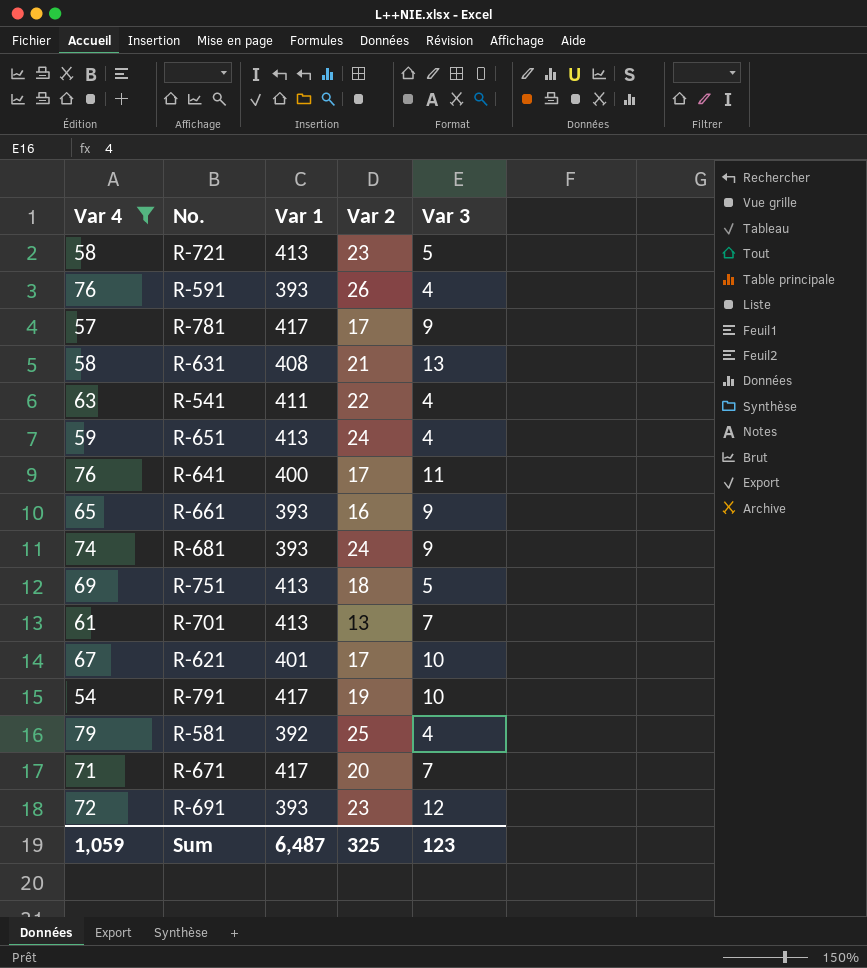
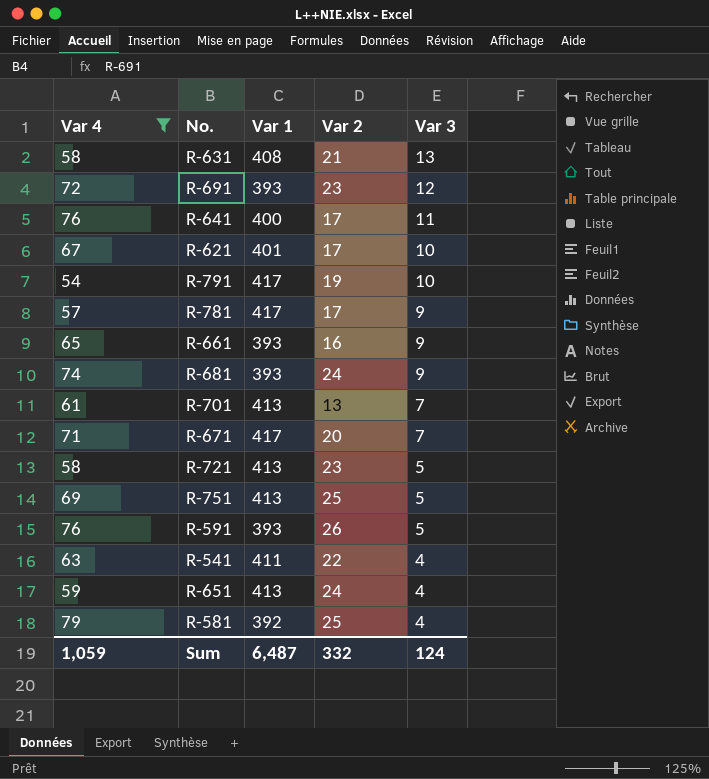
row order: none -> Var 3 descending
R-751 | Var 2: 18 -> 25
R-591 | Var 3: 4 -> 5
Sum | Var 2: 325 -> 332
Sum | Var 3: 123 -> 124

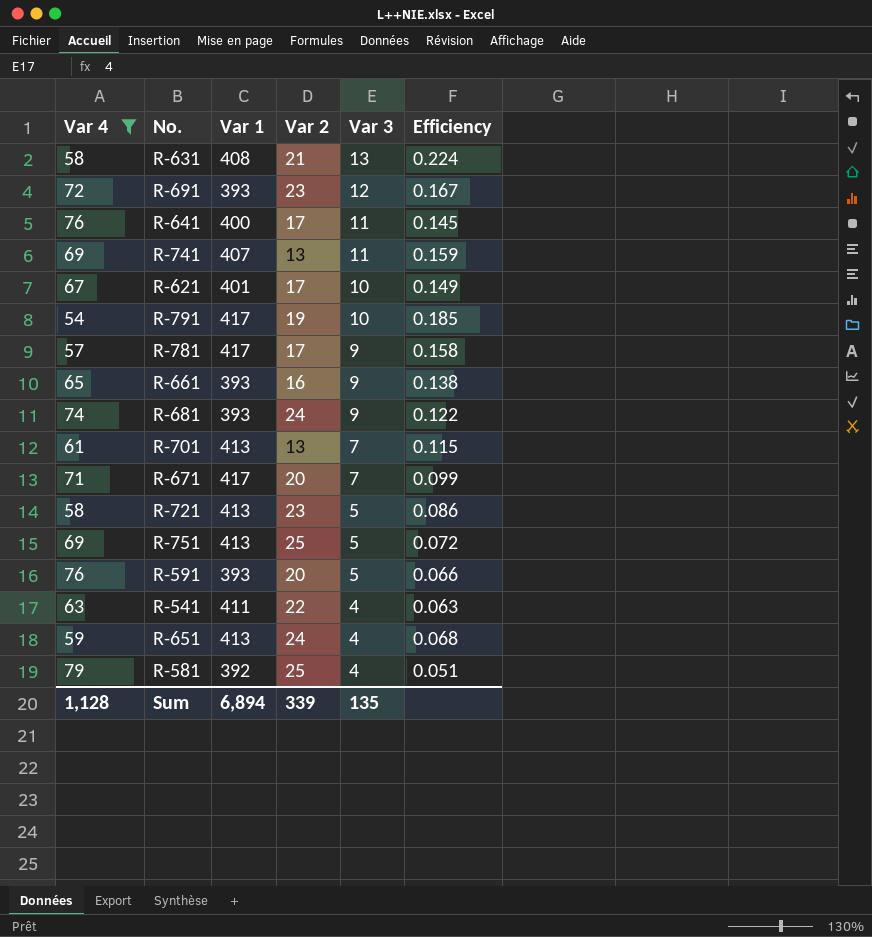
column Efficiency | formula: none -> [Var 3] / [Var 4]
row R-741: none -> 69 | 407 | 13 | 11 | 0.159
R-591 | Var 2: 26 -> 20
Sum | Var 4: 1,059 -> 1,128
Sum | Var 1: 6,487 -> 6,894
Sum | Var 2: 332 -> 339
Sum | Var 3: 124 -> 135

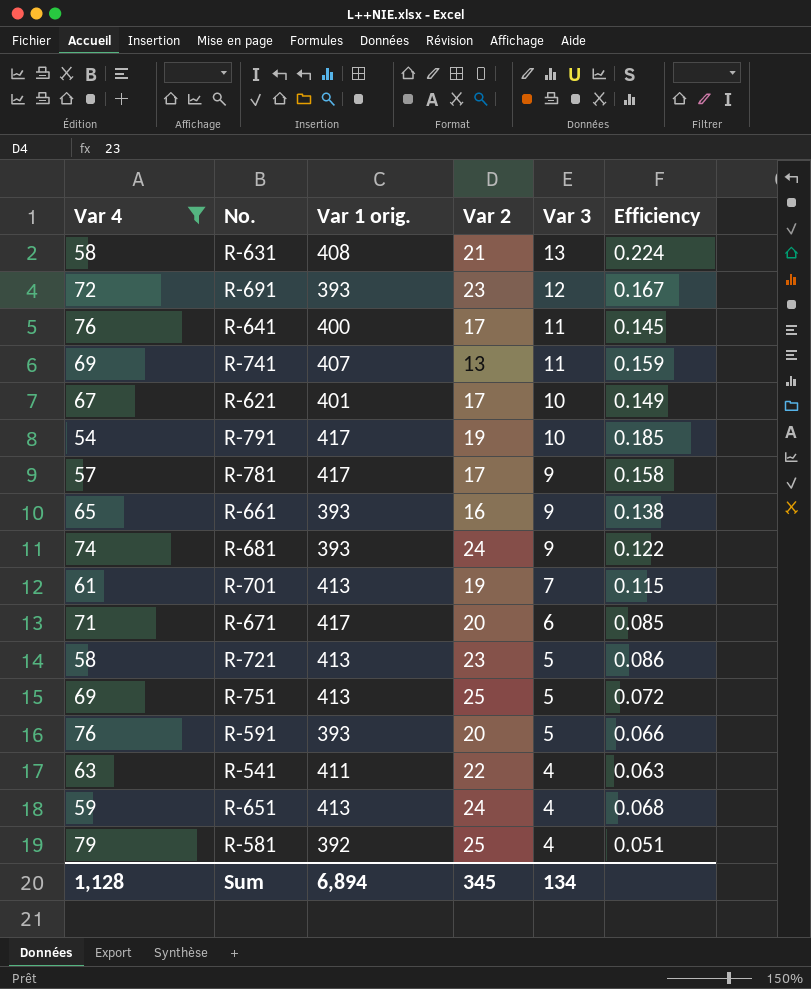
column name: Var 1 -> Var 1 orig.
R-701 | Var 2: 13 -> 19
R-671 | Var 3: 7 -> 6
R-671 | Efficiency: 0.099 -> 0.085
Sum | Var 2: 339 -> 345
Sum | Var 3: 135 -> 134

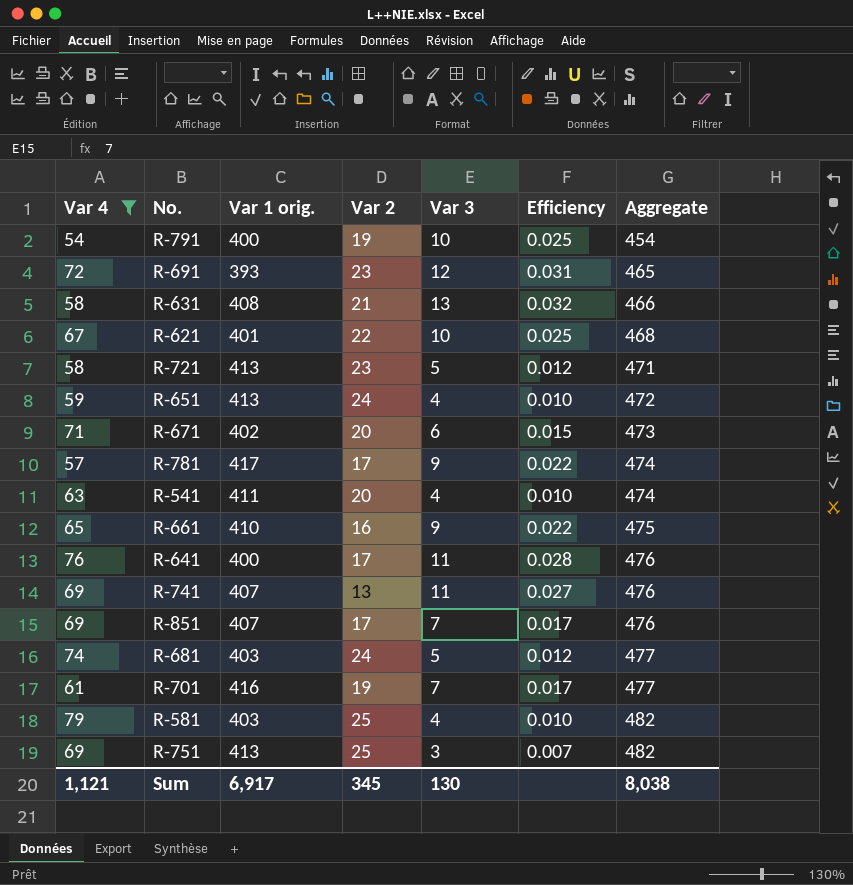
row order: Var 3 descending -> Aggregate ascending
column Efficiency | formula: [Var 3] / [Var 4] -> [Var 3] / [Var 1 orig.]
column Aggregate | formula: none -> [Var 4] + [Var 1 orig.]
row R-591: 76 | 393 | 20 | 5 | 0.066 -> none
R-791 | Var 1 orig.: 417 -> 400
R-621 | Var 2: 17 -> 22
R-671 | Var 1 orig.: 417 -> 402
R-541 | Var 2: 22 -> 20
R-661 | Var 1 orig.: 393 -> 410
row R-851: none -> 69 | 407 | 17 | 7 | 0.017 | 476
R-681 | Var 1 orig.: 393 -> 403
R-681 | Var 3: 9 -> 5
R-701 | Var 1 orig.: 413 -> 416
R-581 | Var 1 orig.: 392 -> 403
R-751 | Var 3: 5 -> 3
Sum | Var 4: 1,128 -> 1,121
Sum | Var 1 orig.: 6,894 -> 6,917
Sum | Var 3: 134 -> 130

